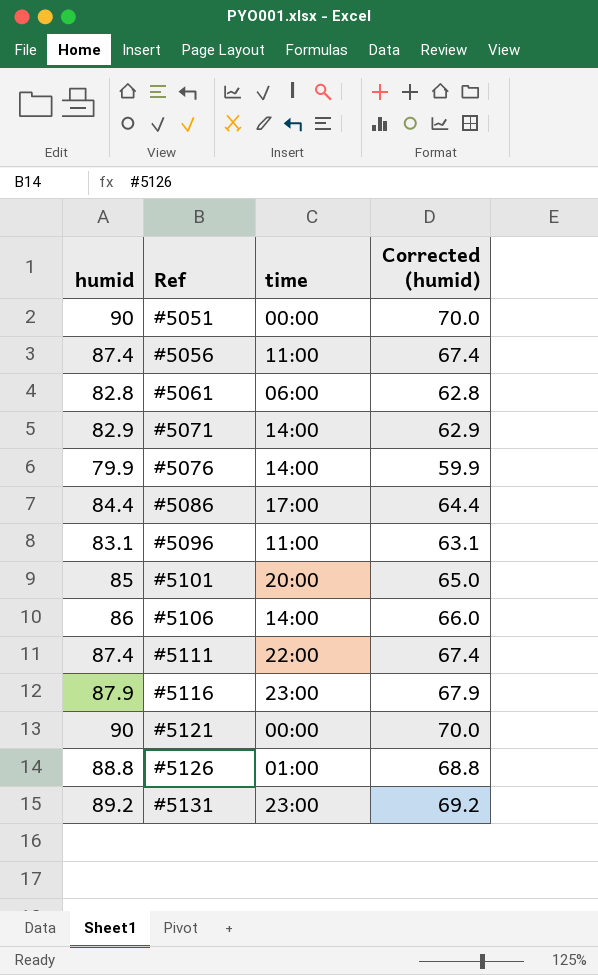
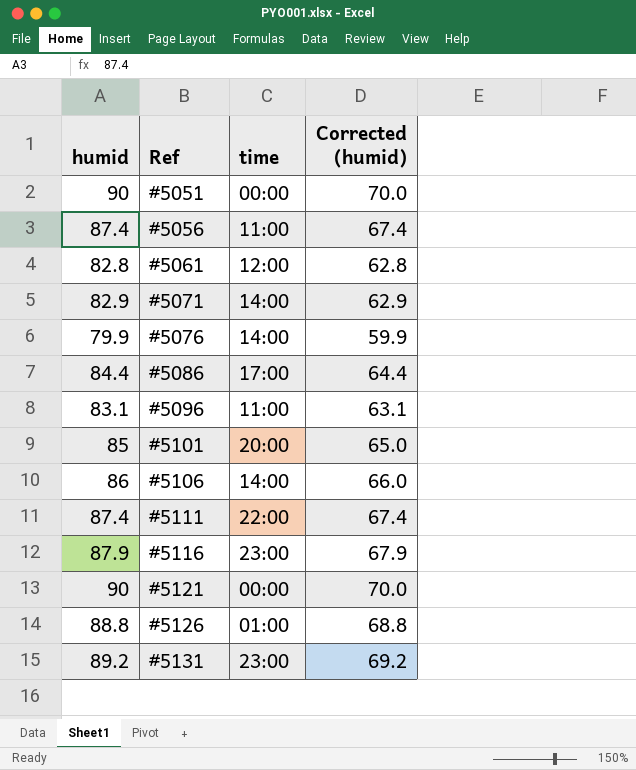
#5061 | time: 06:00 -> 12:00

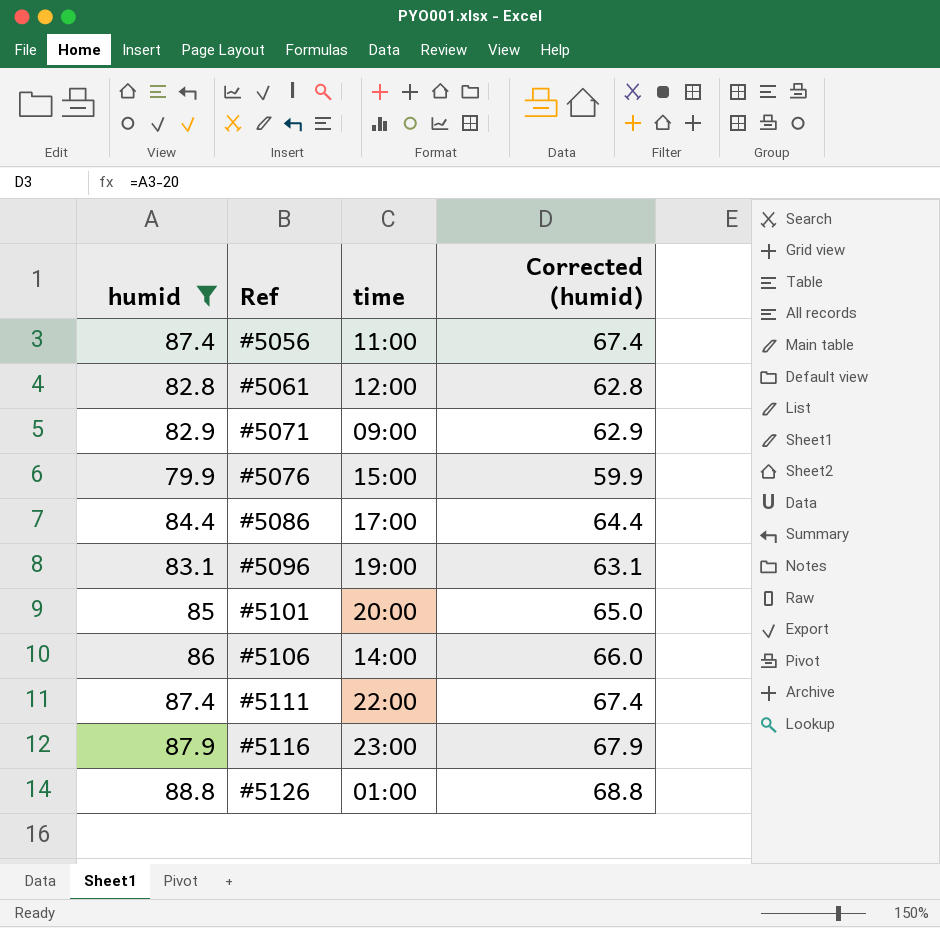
filter: none -> humid <= 88.8
#5071 | time: 14:00 -> 09:00
#5076 | time: 14:00 -> 15:00
#5096 | time: 11:00 -> 19:00

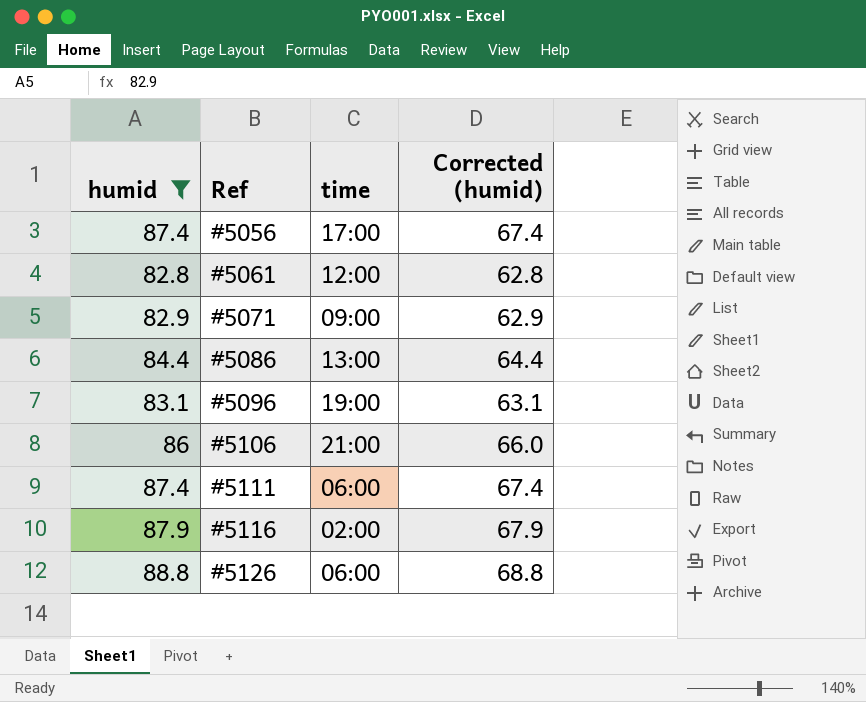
row #5076: 79.9 | 15:00 | 59.9 -> none
row #5101: 85 | 20:00 | 65.0 -> none
#5056 | time: 11:00 -> 17:00
#5086 | time: 17:00 -> 13:00
#5106 | time: 14:00 -> 21:00
#5111 | time: 22:00 -> 06:00
#5116 | time: 23:00 -> 02:00
#5126 | time: 01:00 -> 06:00

